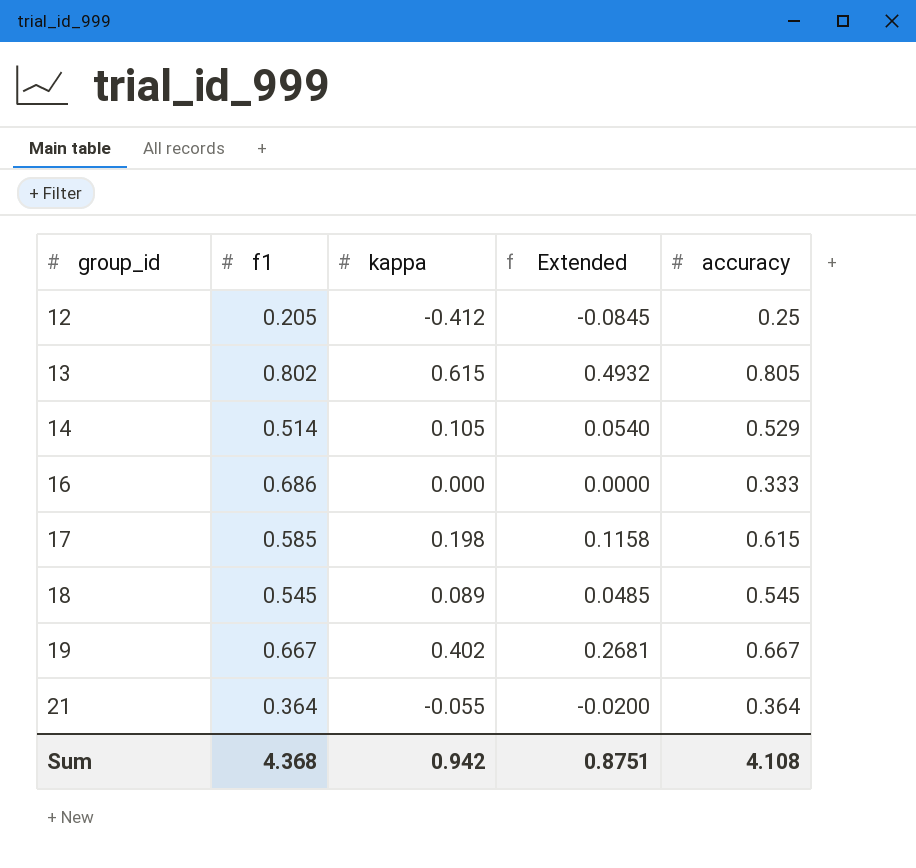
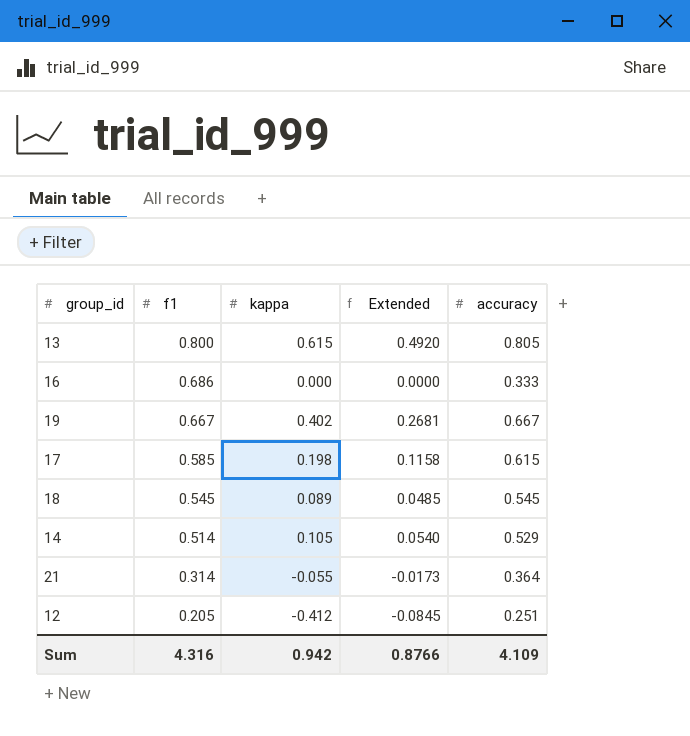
row order: group_id ascending -> f1 descending
13 | f1: 0.802 -> 0.800
13 | Extended: 0.4932 -> 0.4920
21 | f1: 0.364 -> 0.314
21 | Extended: -0.0200 -> -0.0173
12 | accuracy: 0.25 -> 0.251
Sum | f1: 4.368 -> 4.316
Sum | Extended: 0.8751 -> 0.8766
Sum | accuracy: 4.108 -> 4.109

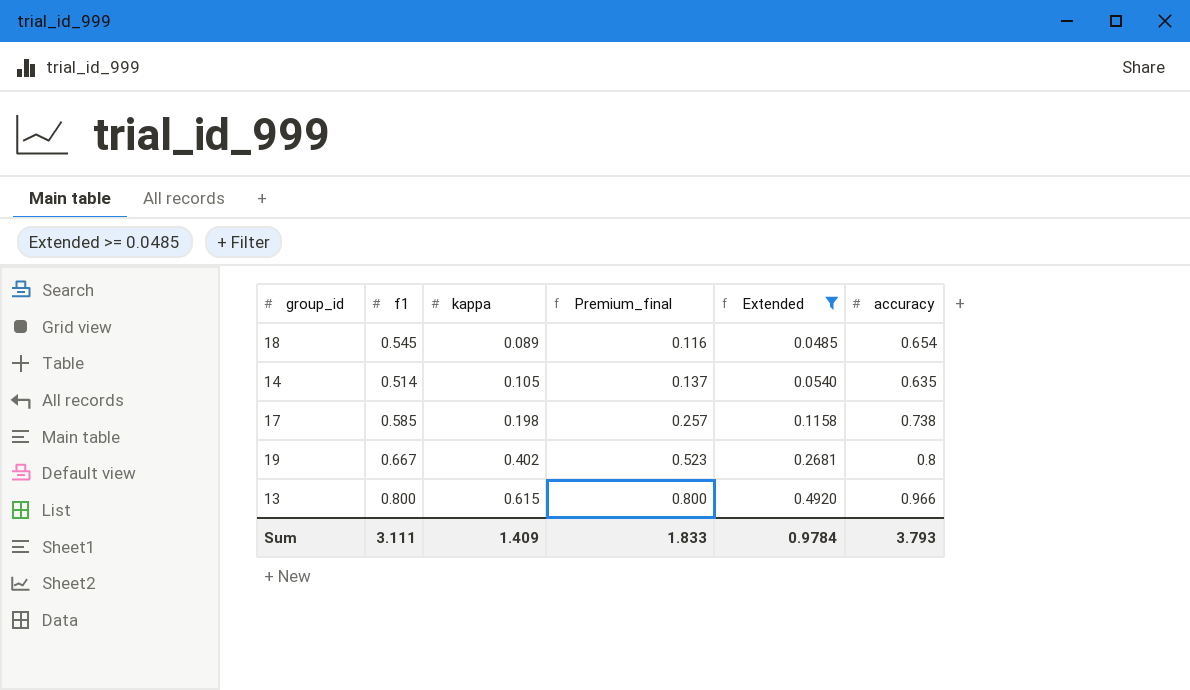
filter: none -> Extended >= 0.0485
row order: f1 descending -> kappa ascending
column Premium_final | formula: none -> [kappa] * 1.3
18 | accuracy: 0.545 -> 0.654
14 | accuracy: 0.529 -> 0.635
17 | accuracy: 0.615 -> 0.738
19 | accuracy: 0.667 -> 0.8
13 | accuracy: 0.805 -> 0.966
Sum | f1: 4.316 -> 3.111
Sum | kappa: 0.942 -> 1.409
Sum | Extended: 0.8766 -> 0.9784
Sum | accuracy: 4.109 -> 3.793

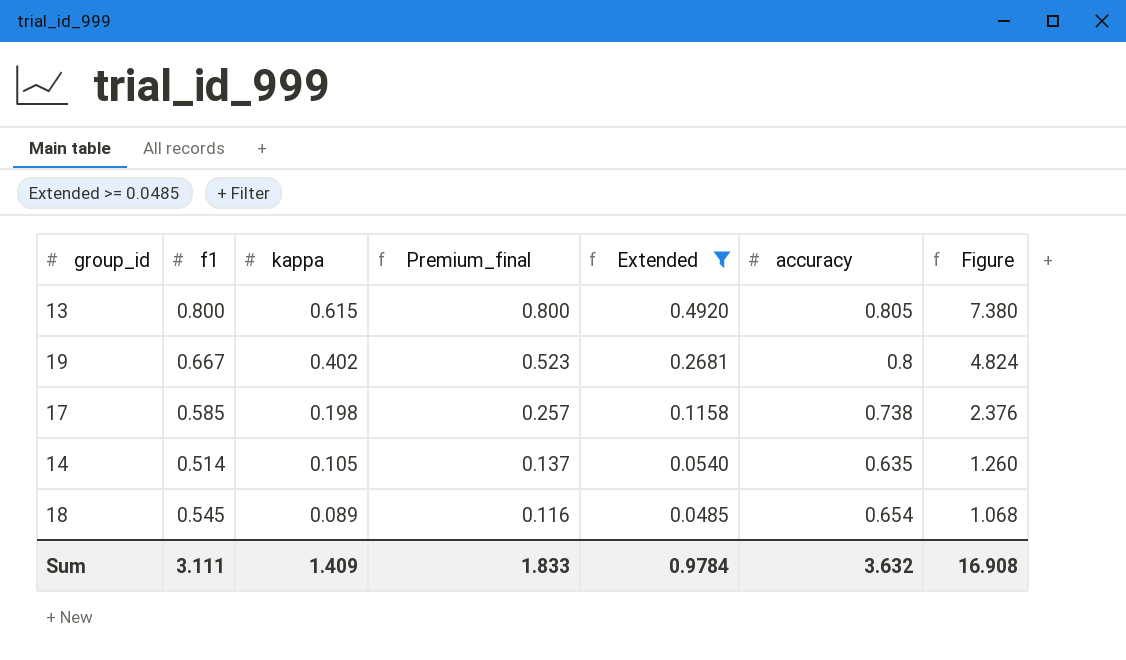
row order: kappa ascending -> kappa descending
column Figure | formula: none -> [kappa] * 12
13 | accuracy: 0.966 -> 0.805
Sum | accuracy: 3.793 -> 3.632

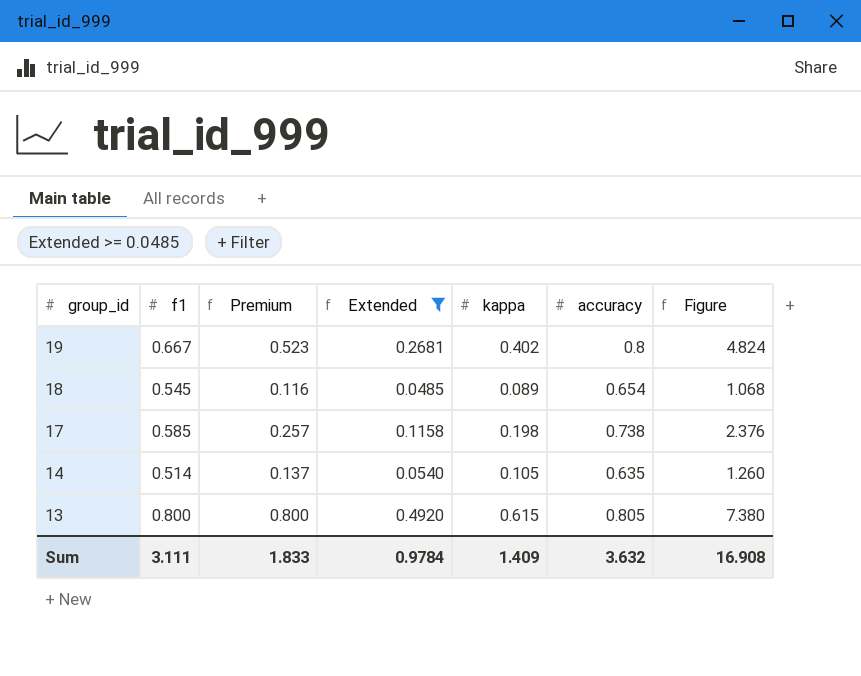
row order: kappa descending -> group_id descending
column name: Premium_final -> Premium
column kappa | position: 3 -> 5

